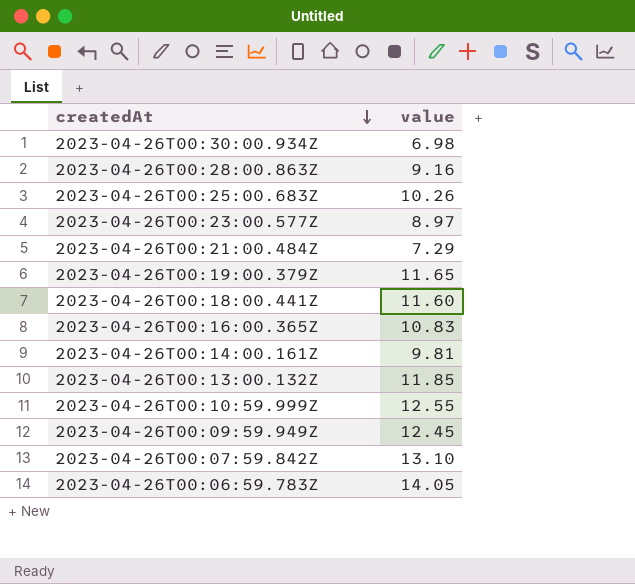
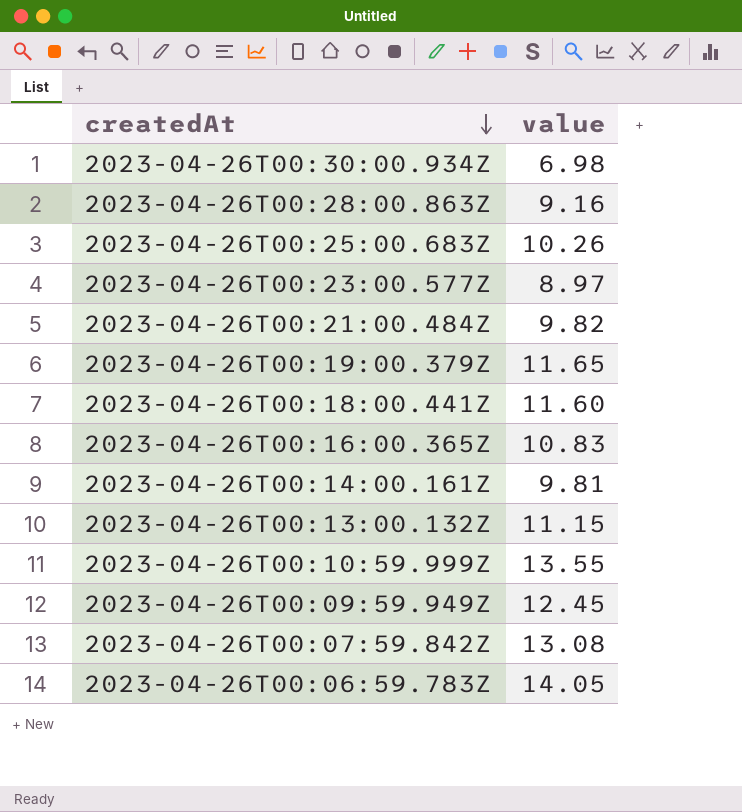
2023-04-26T00:21:00.484Z | value: 7.29 -> 9.82
2023-04-26T00:13:00.132Z | value: 11.85 -> 11.15
2023-04-26T00:10:59.999Z | value: 12.55 -> 13.55
2023-04-26T00:07:59.842Z | value: 13.10 -> 13.08

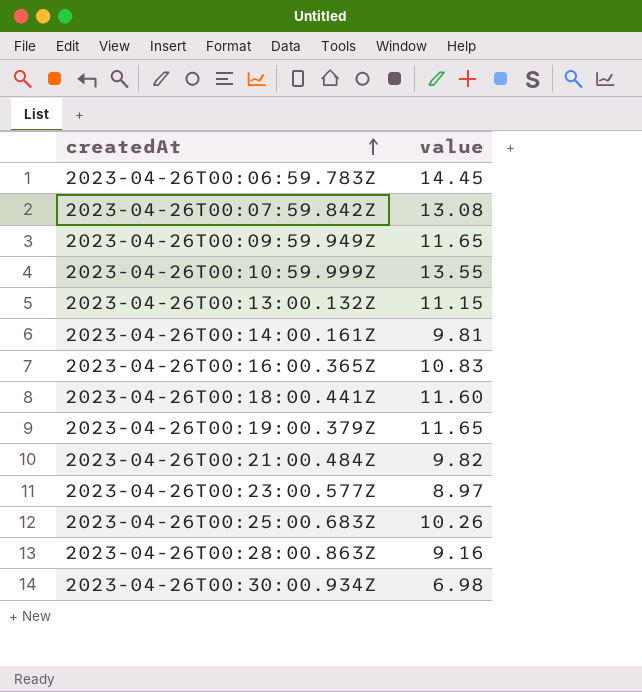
row order: createdAt descending -> createdAt ascending
2023-04-26T00:06:59.783Z | value: 14.05 -> 14.45
2023-04-26T00:09:59.949Z | value: 12.45 -> 11.65

